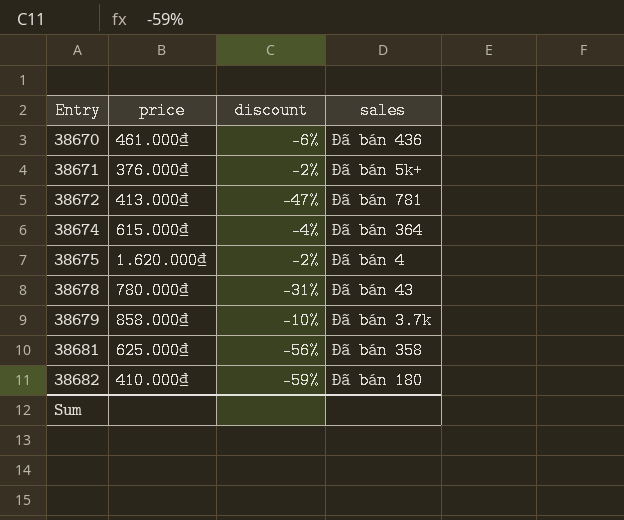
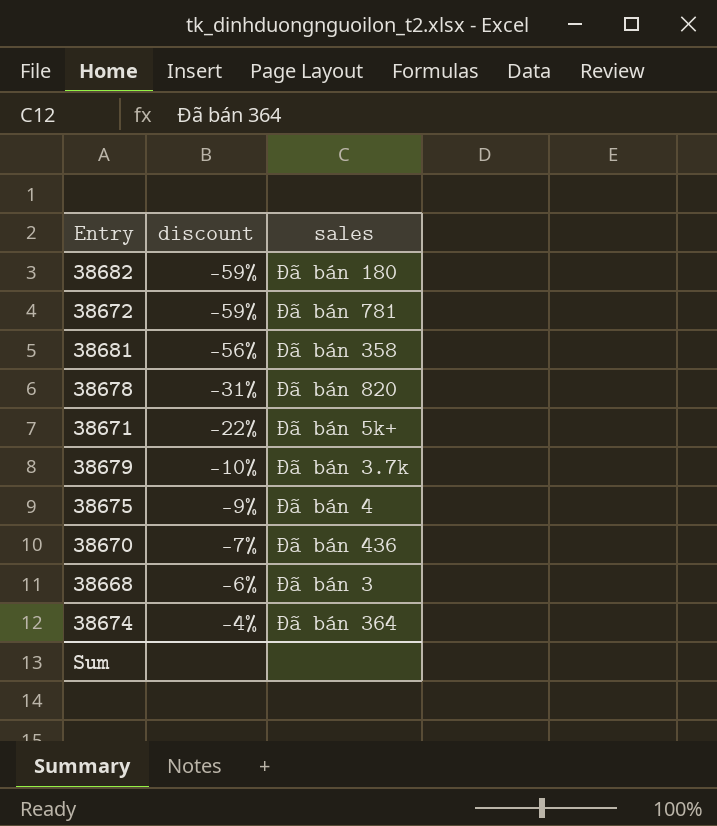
row order: Entry ascending -> discount ascending
column price | position: 2 -> none
38672 | discount: -47% -> -59%
38678 | sales: Đã bán 43 -> Đã bán 820
38671 | discount: -2% -> -22%
38675 | discount: -2% -> -9%
38670 | discount: -6% -> -7%
row 38668: none -> -6% | Đã bán 3

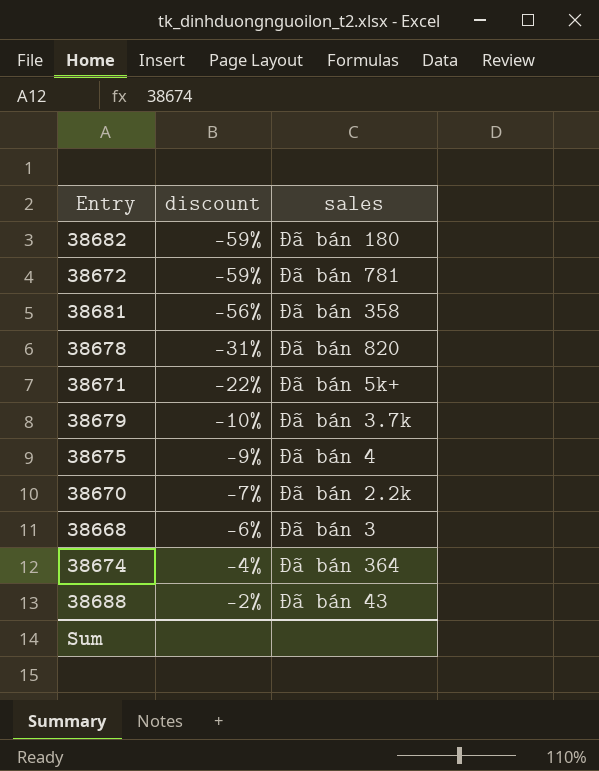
38670 | sales: Đã bán 436 -> Đã bán 2.2k
row 38688: none -> -2% | Đã bán 43

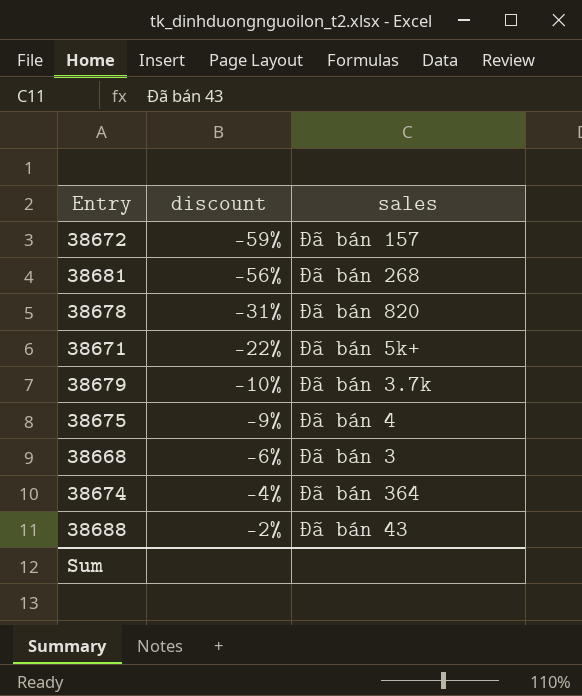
row 38682: -59% | Đã bán 180 -> none
row 38670: -7% | Đã bán 2.2k -> none
38672 | sales: Đã bán 781 -> Đã bán 157
38681 | sales: Đã bán 358 -> Đã bán 268

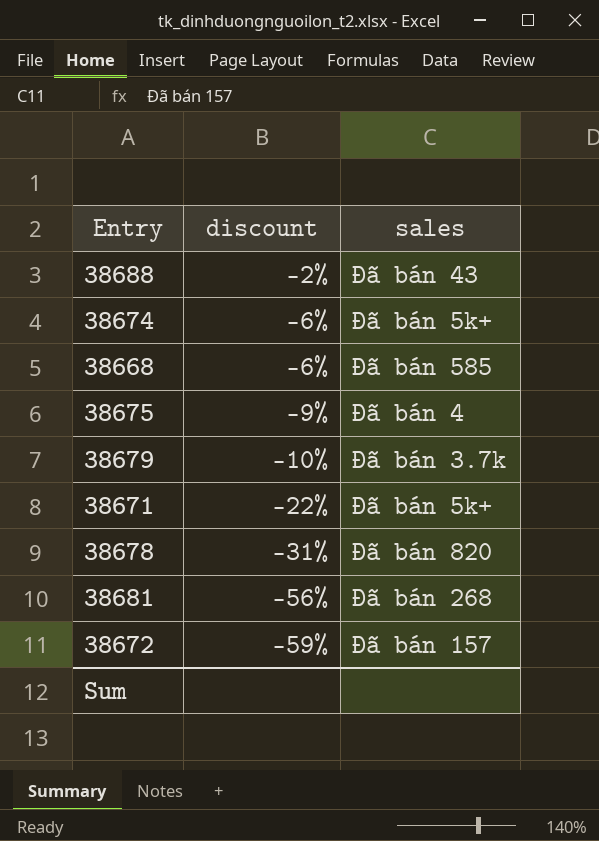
row order: discount ascending -> discount descending
38674 | discount: -4% -> -6%
38674 | sales: Đã bán 364 -> Đã bán 5k+
38668 | sales: Đã bán 3 -> Đã bán 585

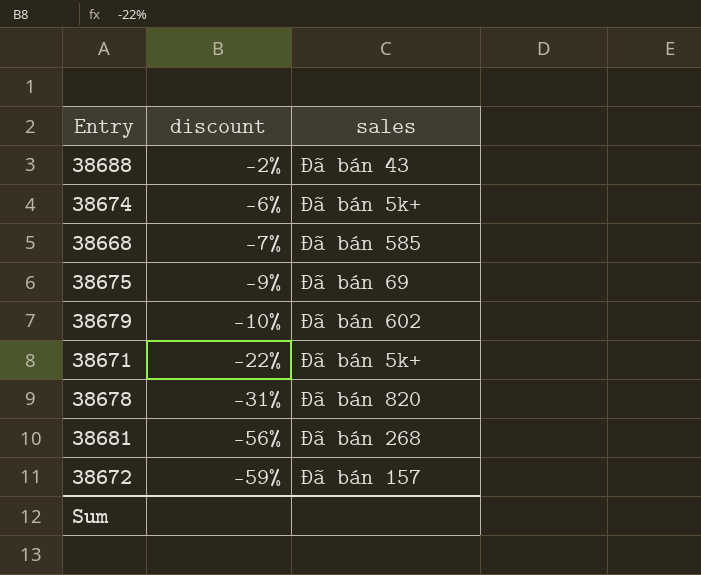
38668 | discount: -6% -> -7%
38675 | sales: Đã bán 4 -> Đã bán 69
38679 | sales: Đã bán 3.7k -> Đã bán 602

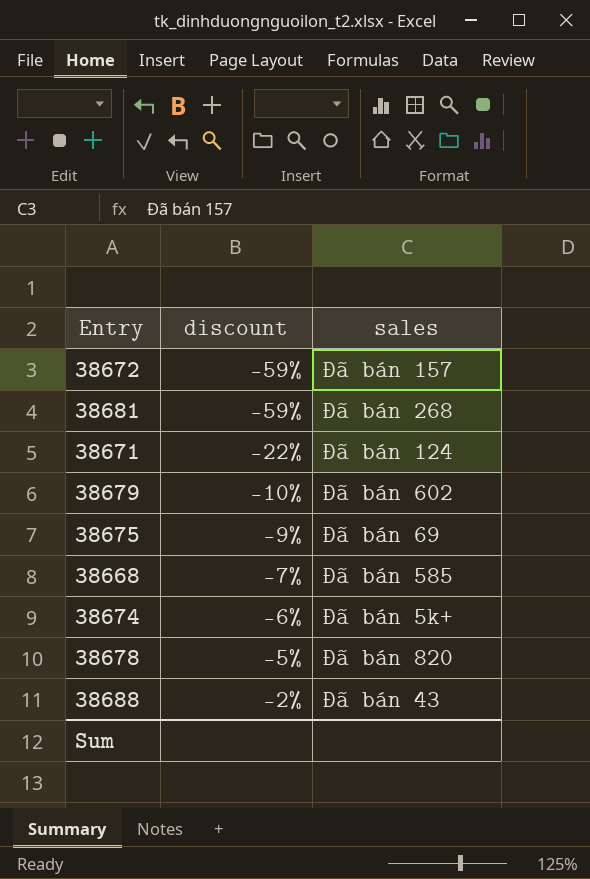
row order: discount descending -> discount ascending
38681 | discount: -56% -> -59%
38671 | sales: Đã bán 5k+ -> Đã bán 124
38678 | discount: -31% -> -5%

